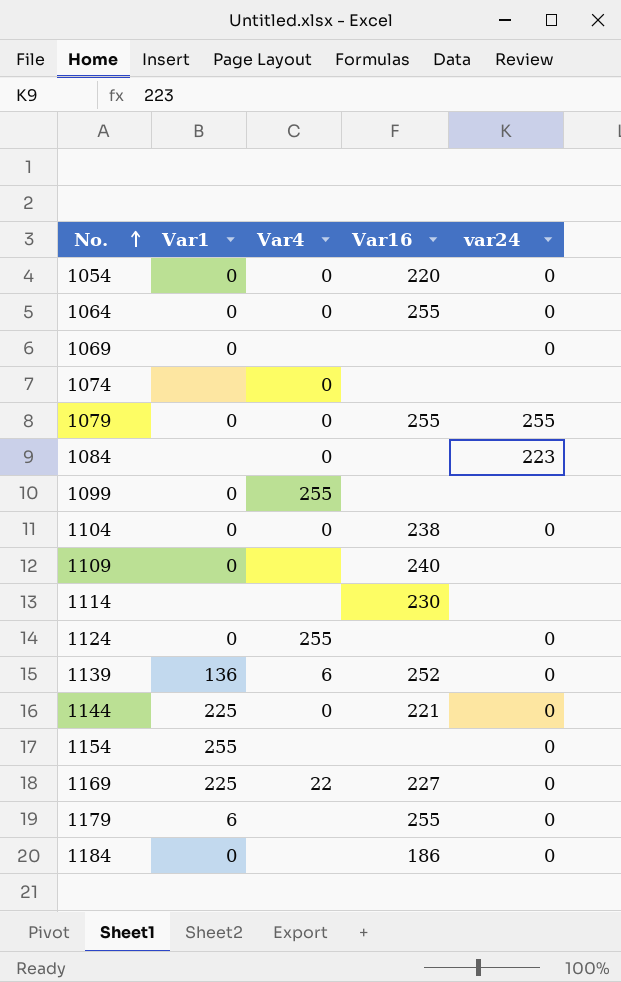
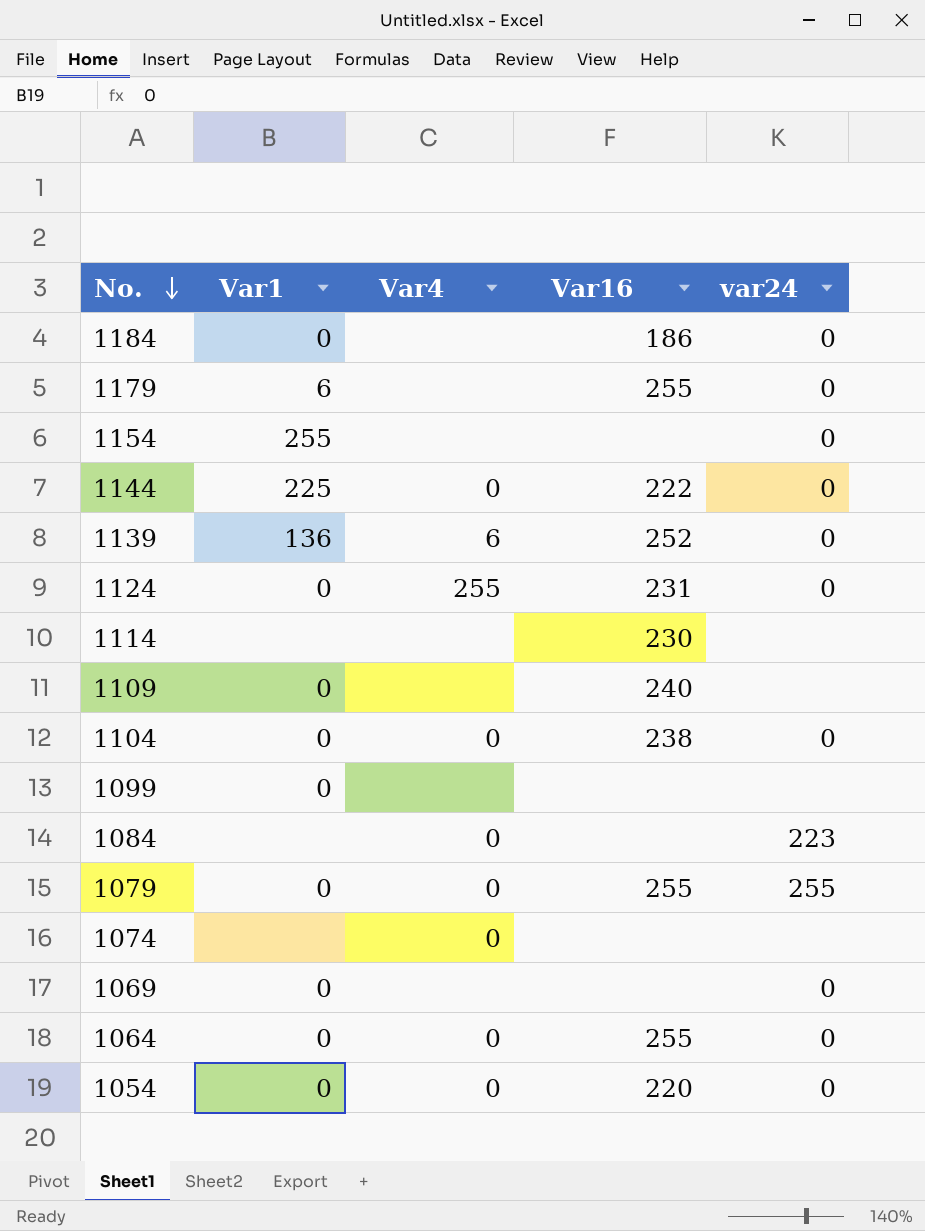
row order: No. ascending -> No. descending
row 1169: 225 | 22 | 227 | 0 -> none
1144 | Var16: 221 -> 222
1124 | Var16: none -> 231
1099 | Var4: 255 -> none

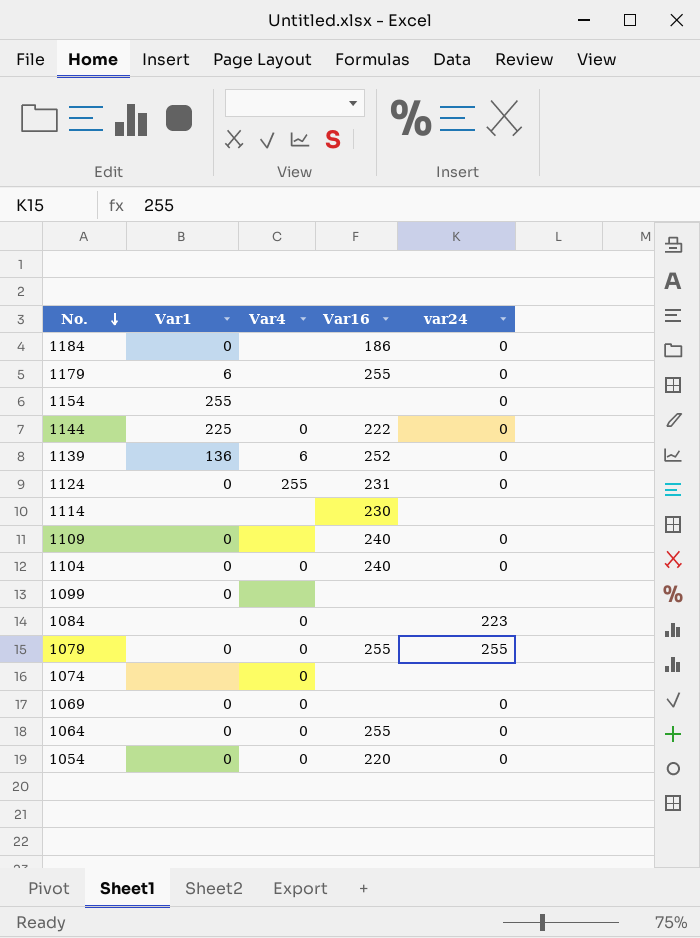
1109 | var24: none -> 0
1104 | Var16: 238 -> 240
1069 | Var4: none -> 0

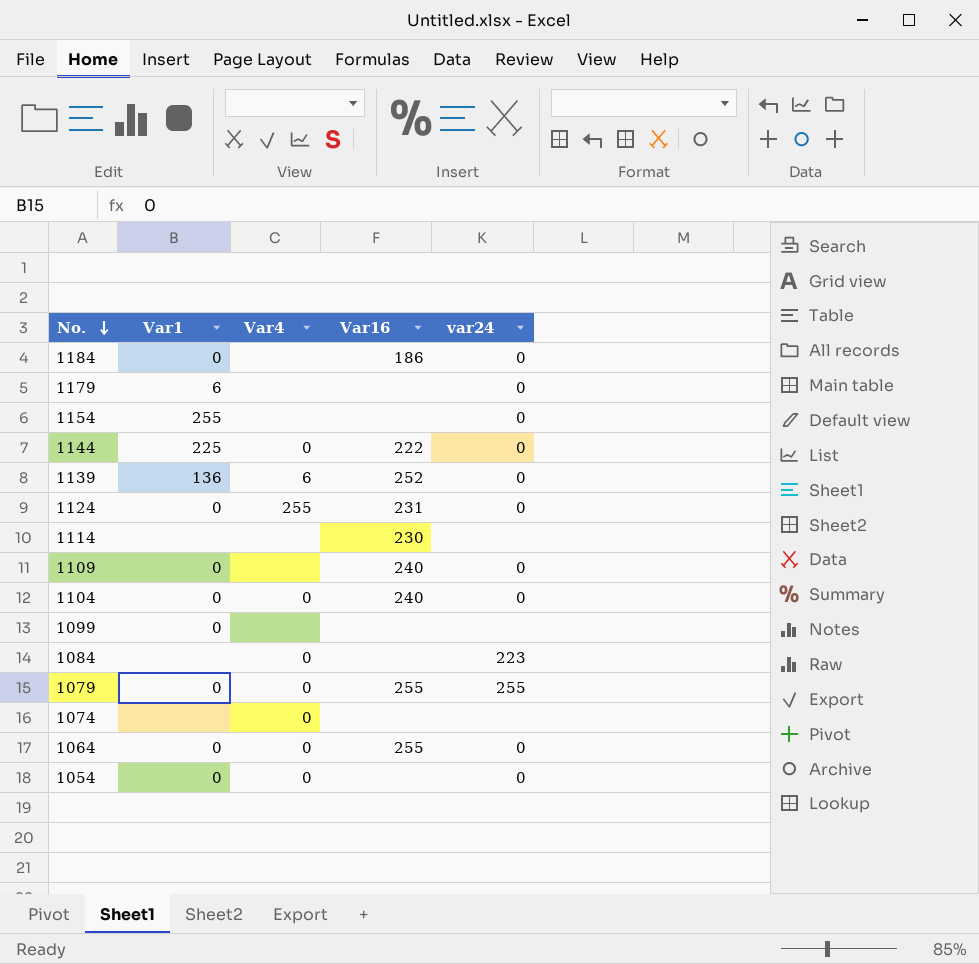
row 1069: 0 | 0 | none | 0 -> none
1179 | Var16: 255 -> none
1054 | Var16: 220 -> none

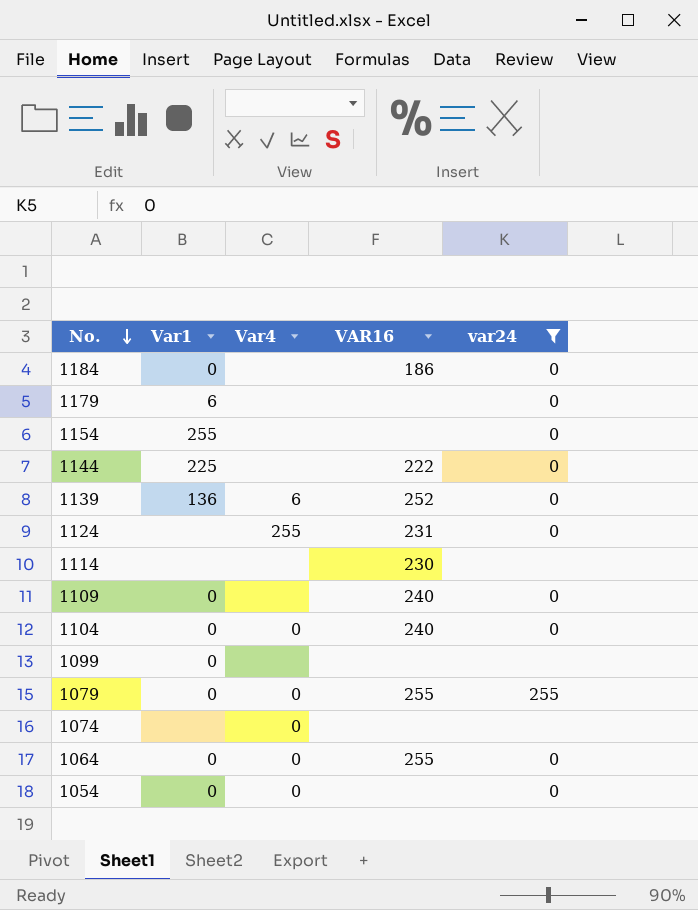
filter: none -> var24 != 223
column name: Var16 -> VAR16
1144 | Var4: 0 -> none
1124 | Var1: 0 -> none

